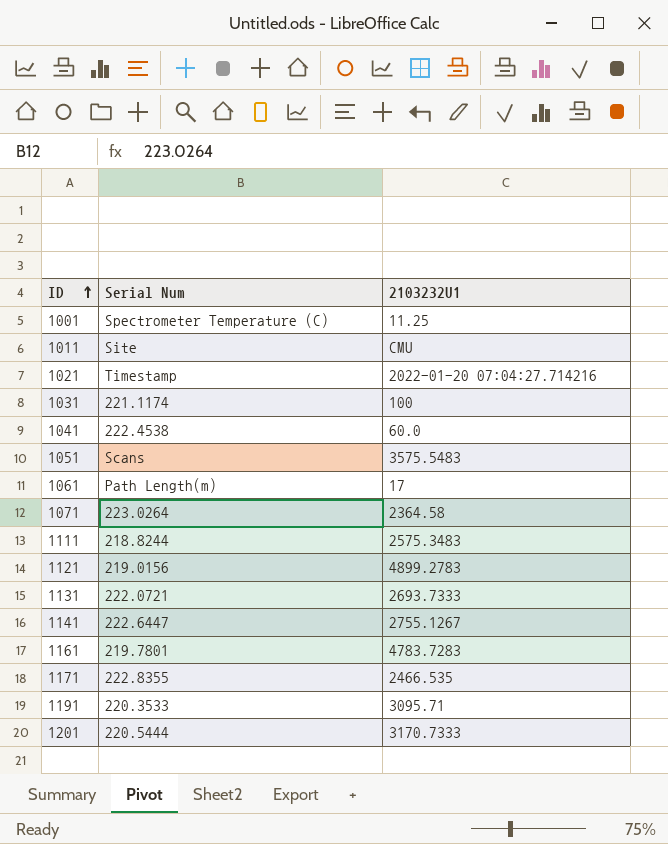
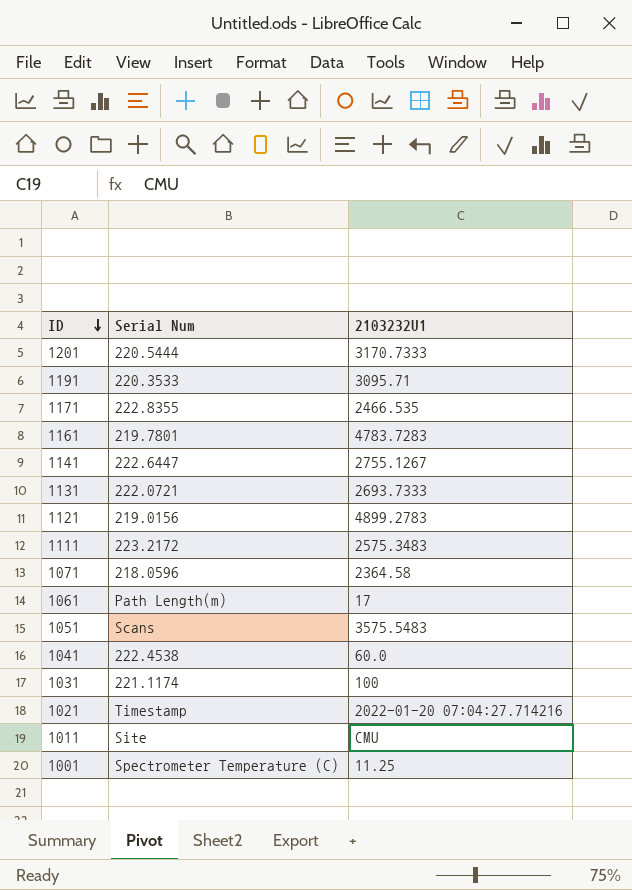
row order: ID ascending -> ID descending
1111 | Serial Num: 218.8244 -> 223.2172
1071 | Serial Num: 223.0264 -> 218.0596

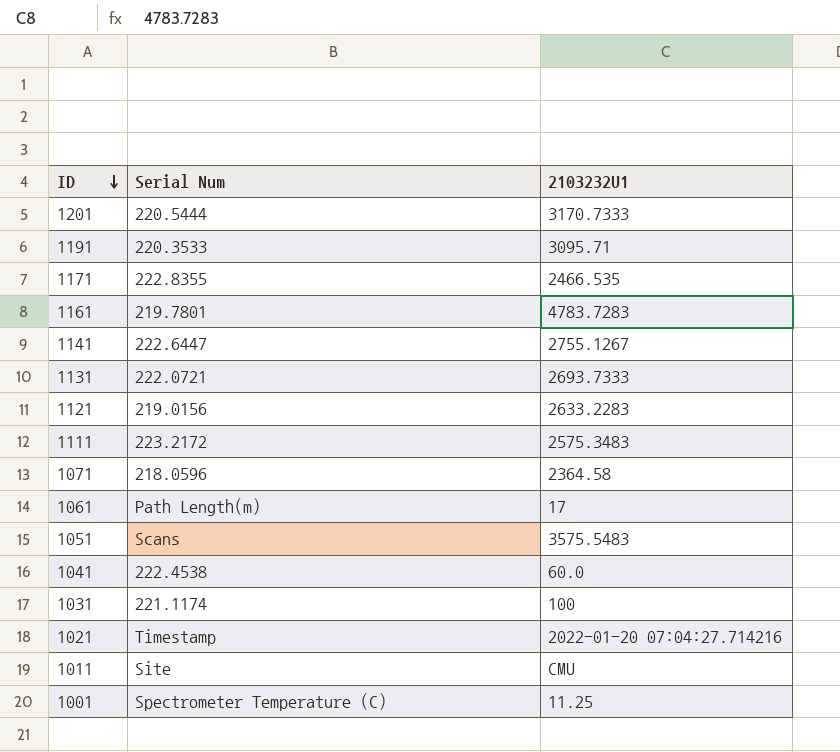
1121 | 2103232U1: 4899.2783 -> 2633.2283

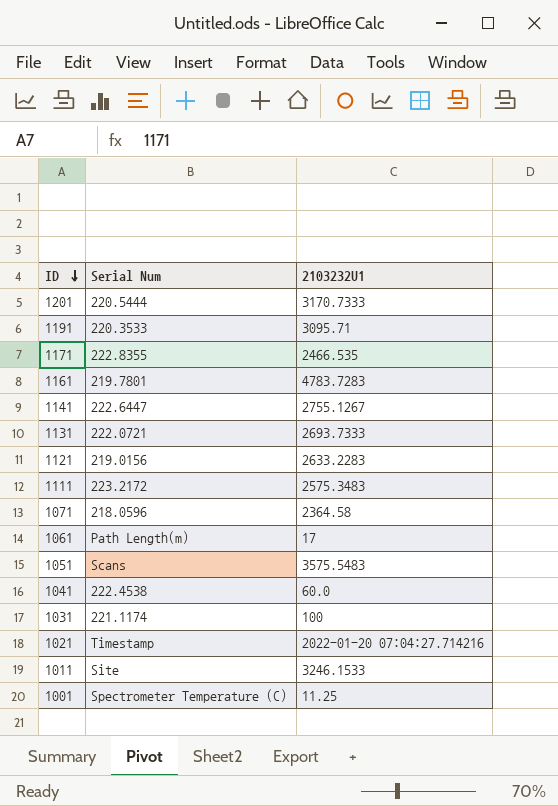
1011 | 2103232U1: CMU -> 3246.1533

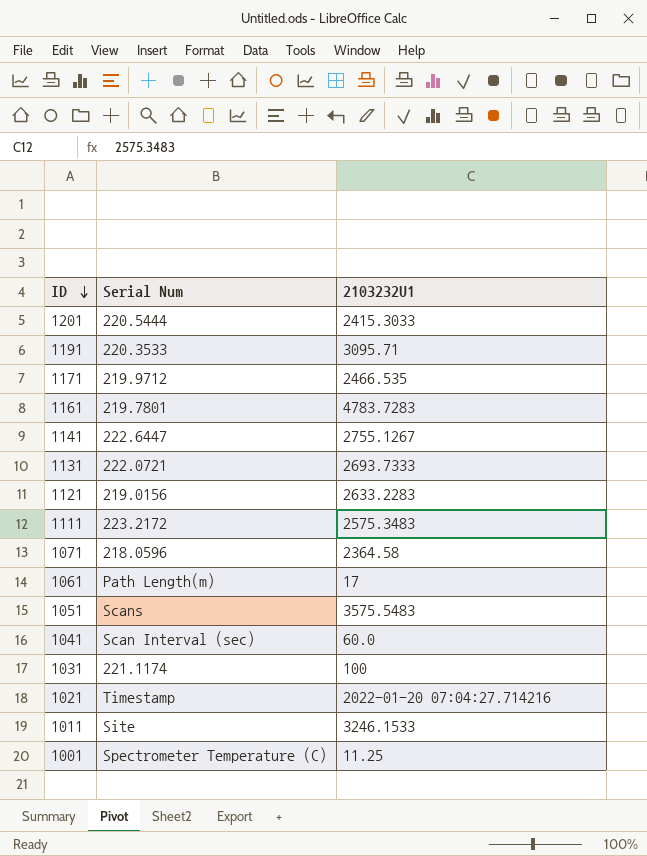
1201 | 2103232U1: 3170.7333 -> 2415.3033
1171 | Serial Num: 222.8355 -> 219.9712
1041 | Serial Num: 222.4538 -> Scan Interval (sec)

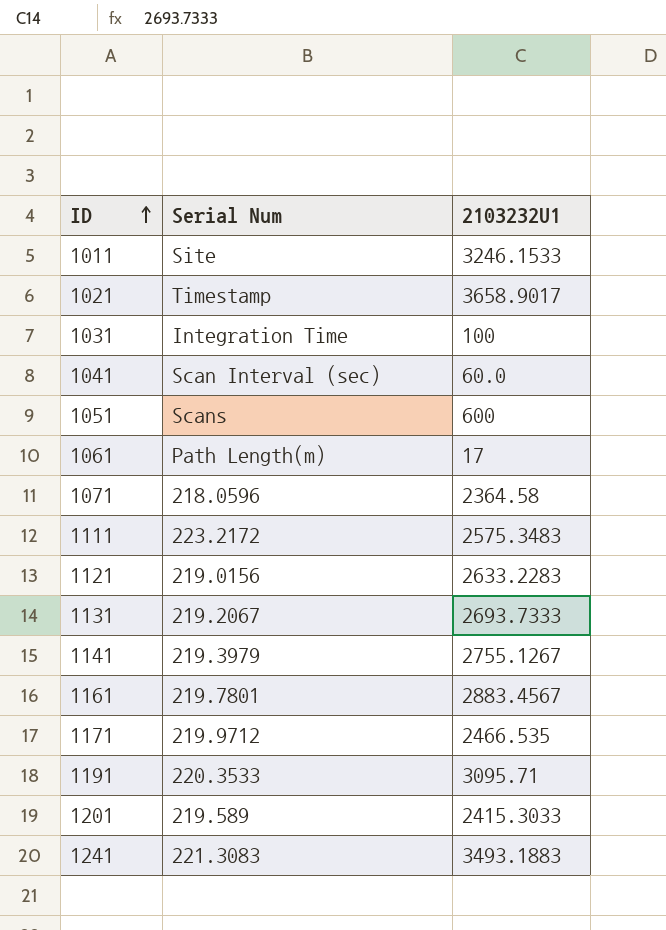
row order: ID descending -> ID ascending
row 1001: Spectrometer Temperature (C) | 11.25 -> none
1021 | 2103232U1: 2022-01-20 07:04:27.714216 -> 3658.9017
1031 | Serial Num: 221.1174 -> Integration Time
1051 | 2103232U1: 3575.5483 -> 600
1131 | Serial Num: 222.0721 -> 219.2067
1141 | Serial Num: 222.6447 -> 219.3979
1161 | 2103232U1: 4783.7283 -> 2883.4567
1201 | Serial Num: 220.5444 -> 219.589
row 1241: none -> 221.3083 | 3493.1883

